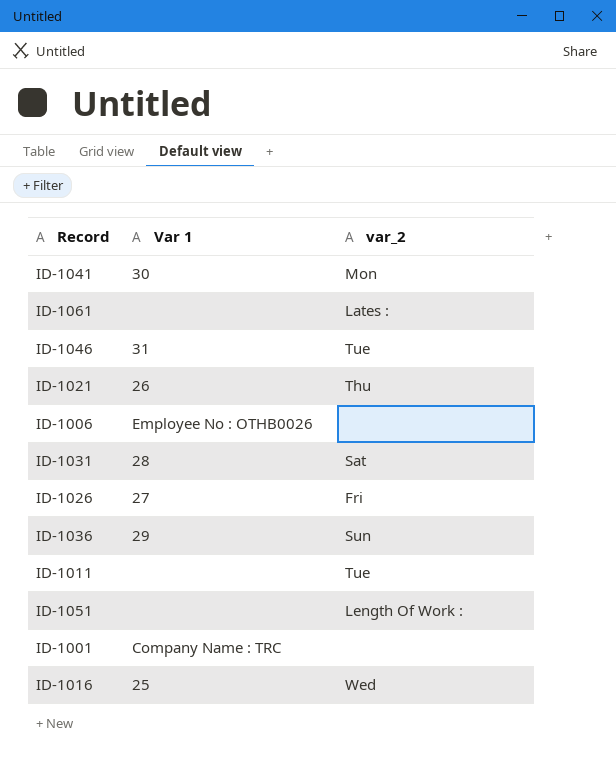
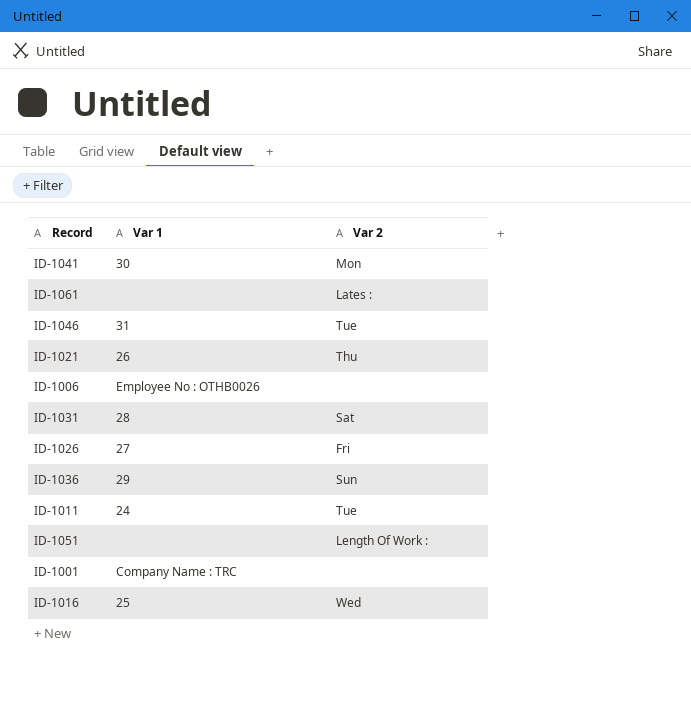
column name: var_2 -> Var 2
ID-1011 | Var 1: none -> 24

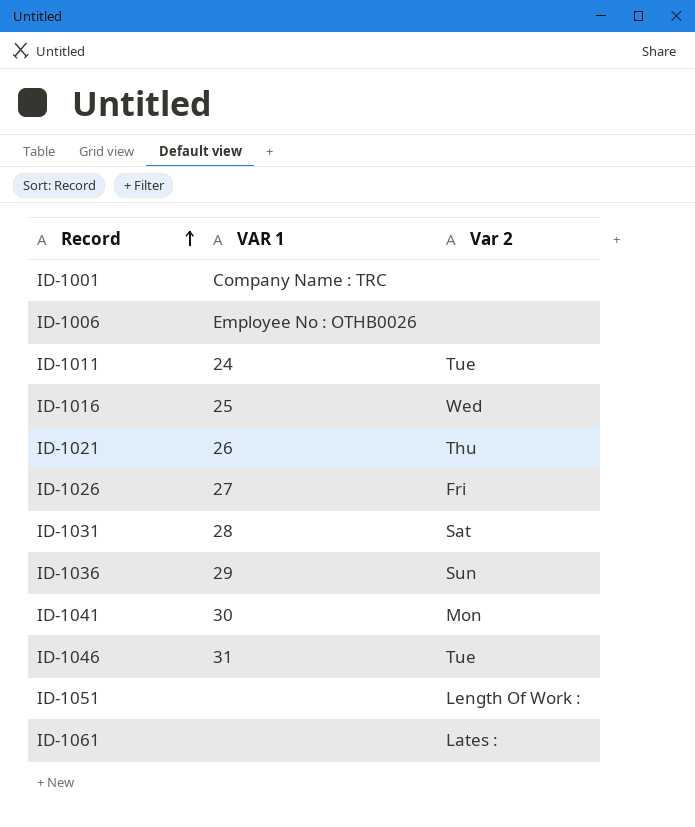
row order: none -> Record ascending
column name: Var 1 -> VAR 1

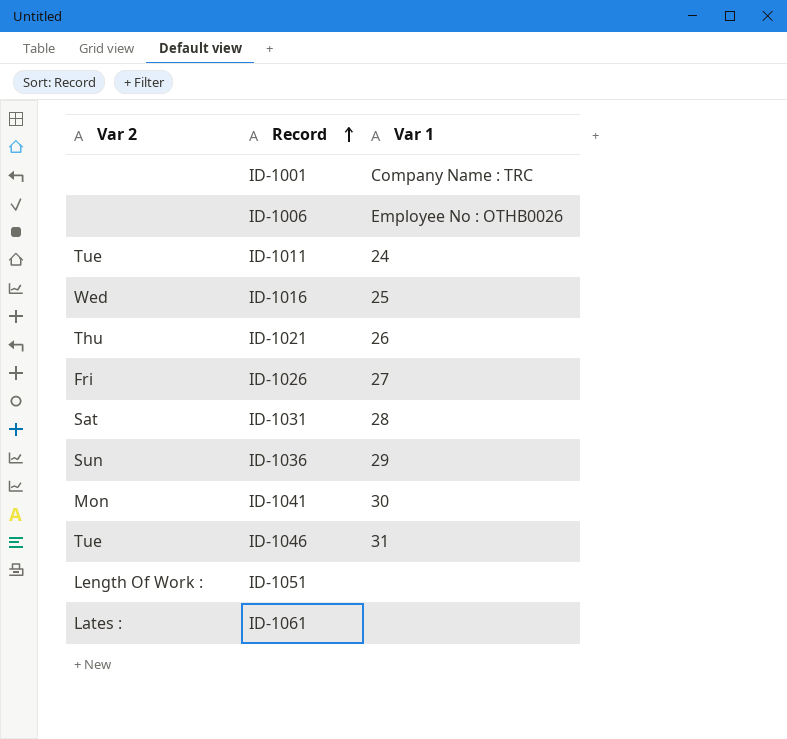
column Var 2 | position: 3 -> 1
column name: VAR 1 -> Var 1

